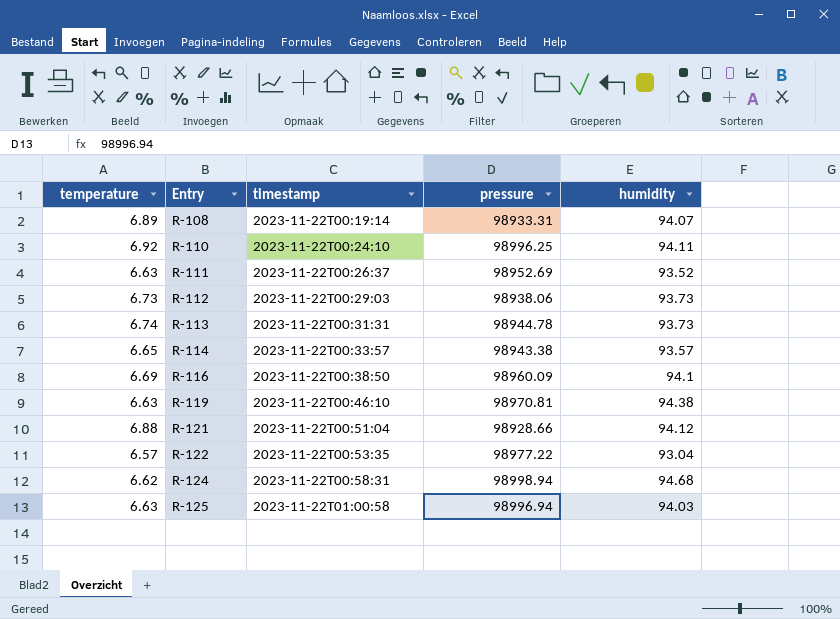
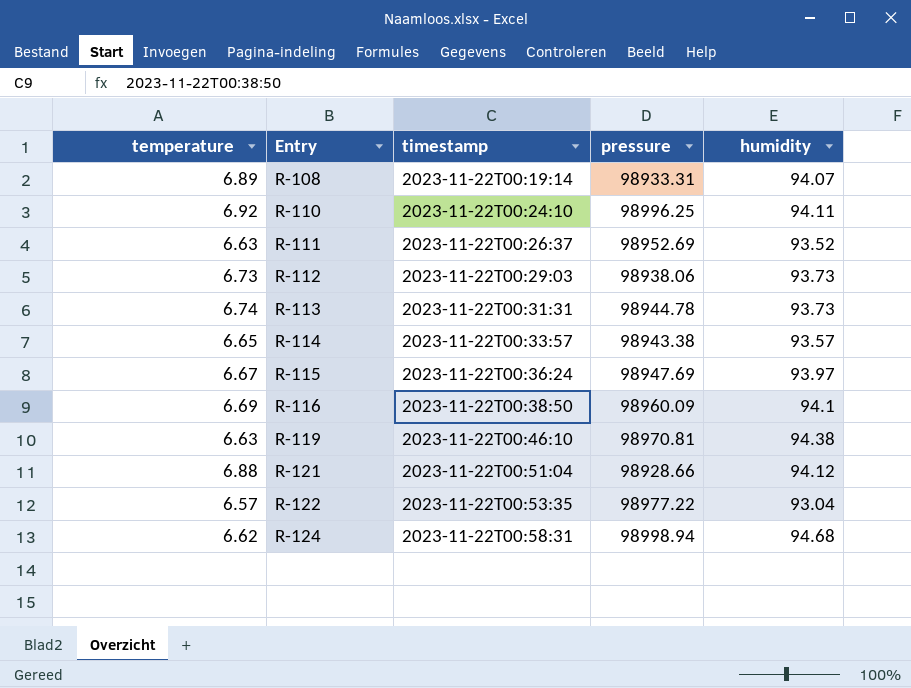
row R-125: 6.63 | 2023-11-22T01:00:58 | 98996.94 | 94.03 -> none
row R-115: none -> 6.67 | 2023-11-22T00:36:24 | 98947.69 | 93.97

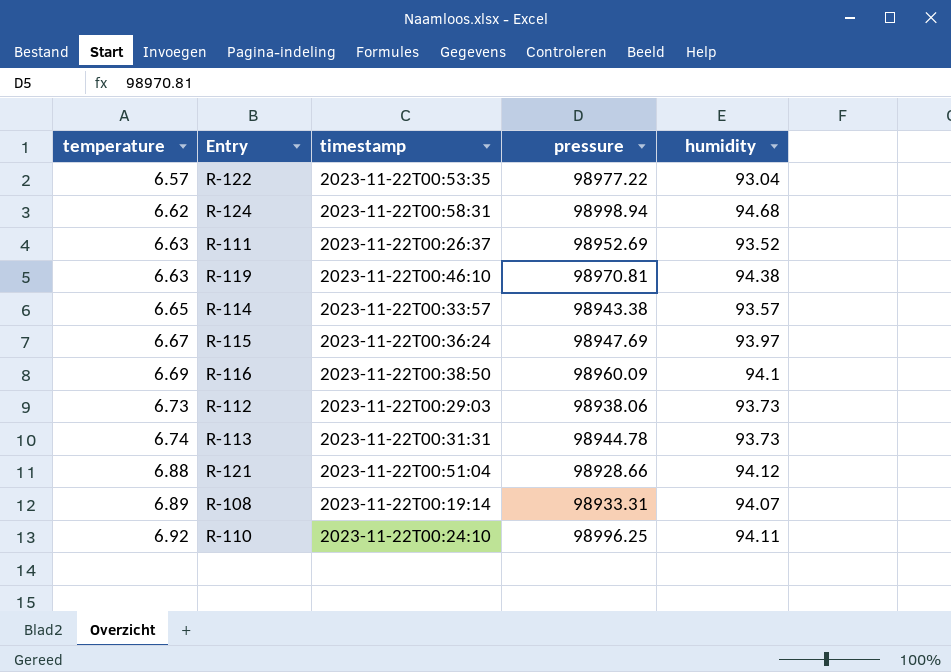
row order: Entry ascending -> temperature ascending

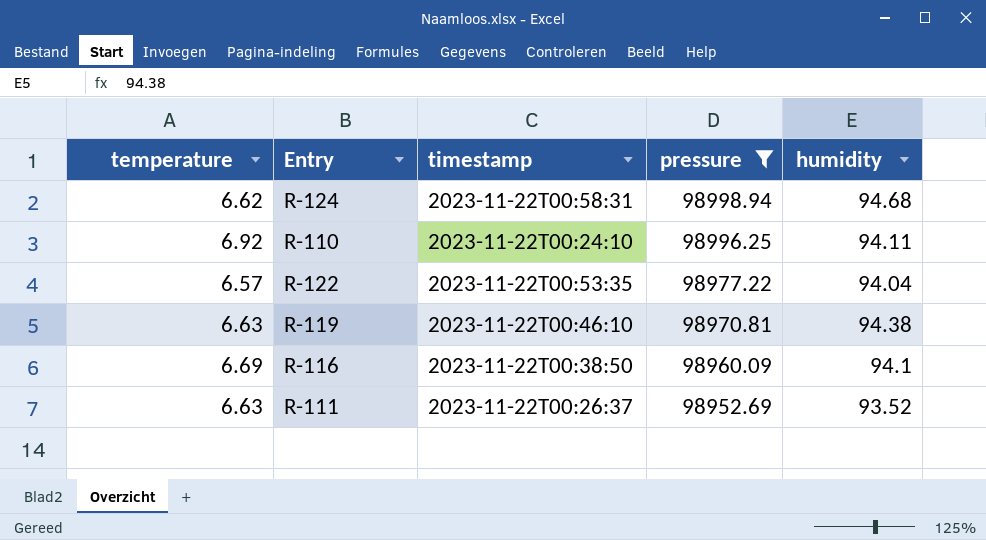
filter: none -> pressure >= 98952.69
row order: temperature ascending -> pressure descending
R-122 | humidity: 93.04 -> 94.04

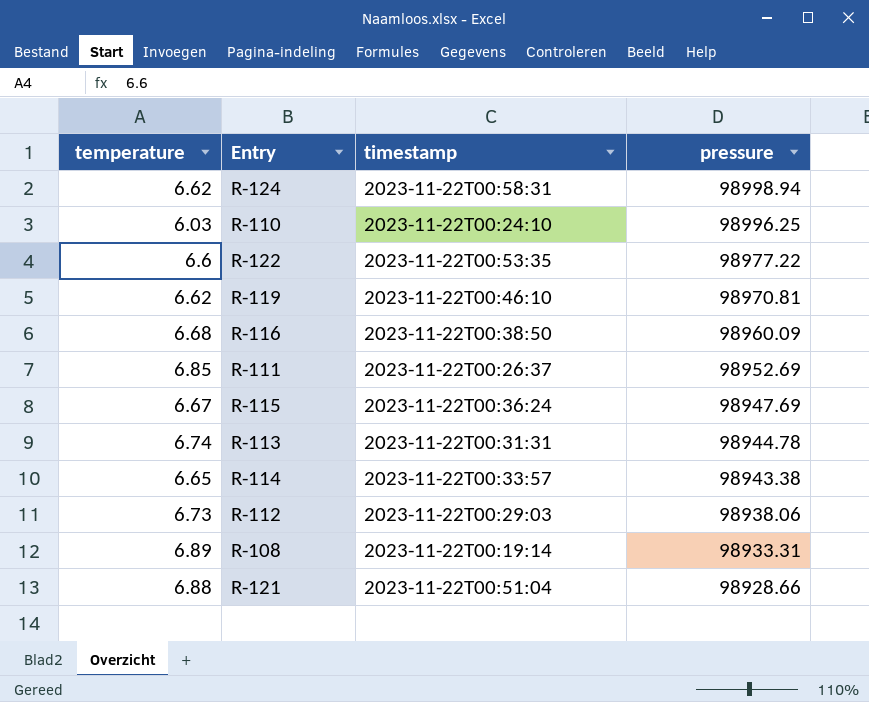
filter: pressure >= 98952.69 -> none
column humidity | position: 5 -> none
R-110 | temperature: 6.92 -> 6.03
R-122 | temperature: 6.57 -> 6.6
R-119 | temperature: 6.63 -> 6.62
R-116 | temperature: 6.69 -> 6.68
R-111 | temperature: 6.63 -> 6.85

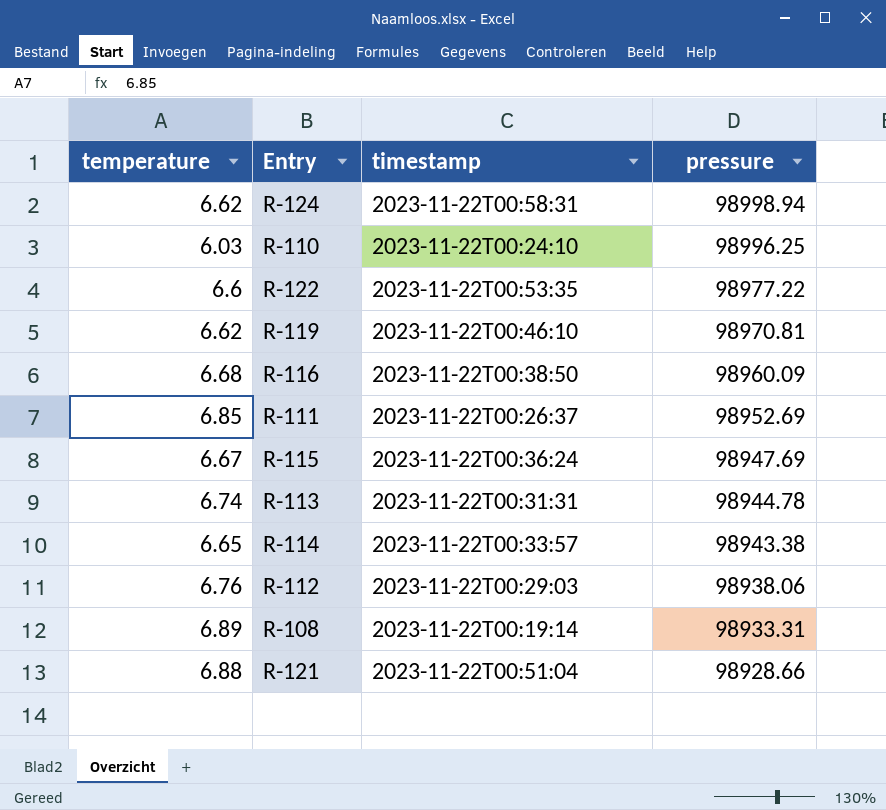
R-112 | temperature: 6.73 -> 6.76

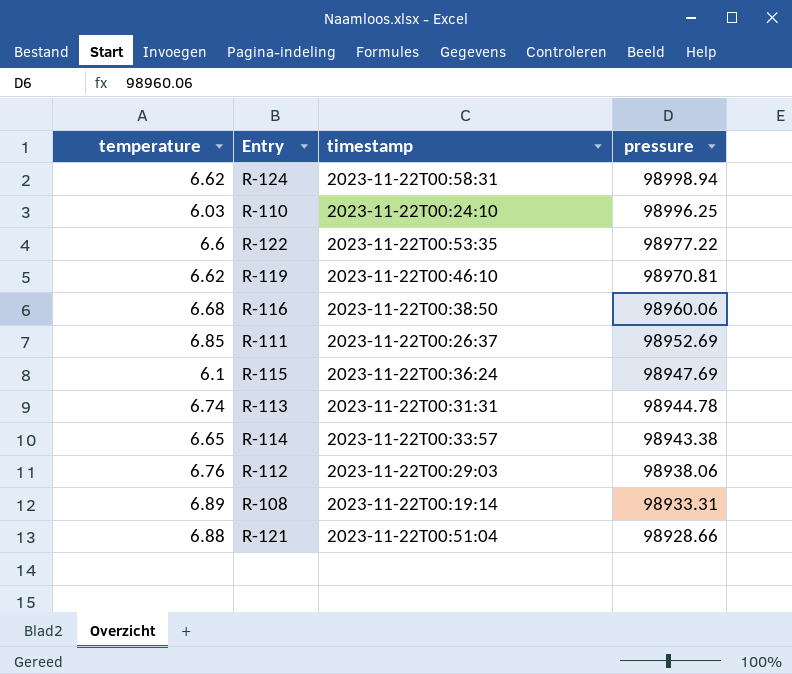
R-116 | pressure: 98960.09 -> 98960.06
R-115 | temperature: 6.67 -> 6.1

